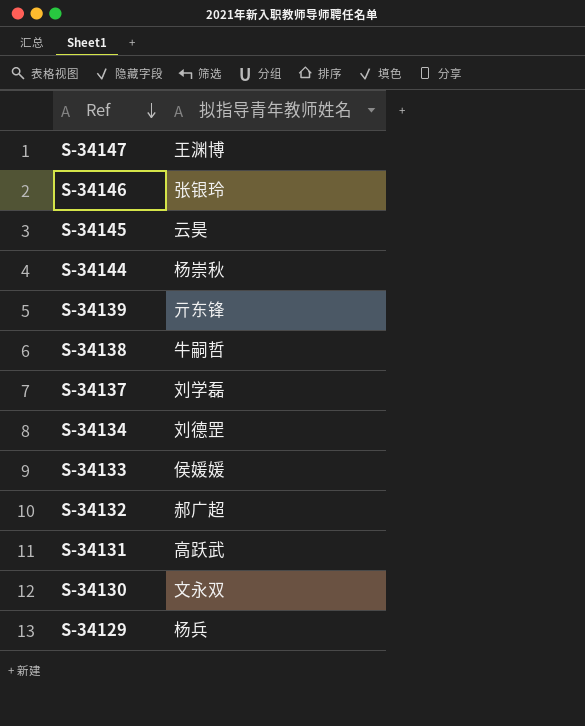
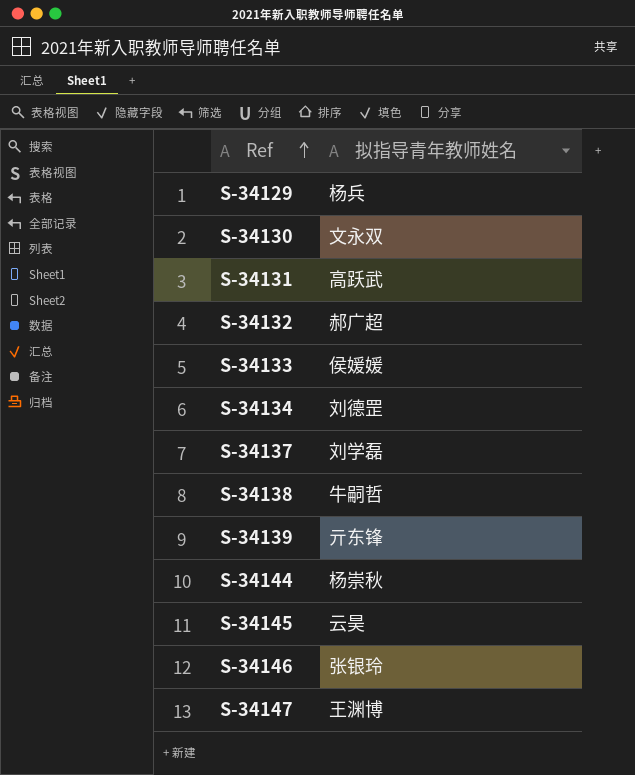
row order: Ref descending -> Ref ascending

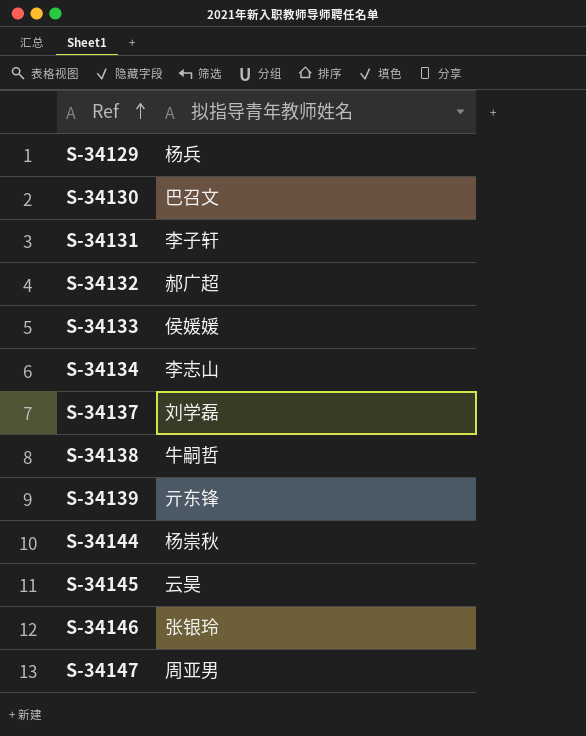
S-34130 | 拟指导青年教师姓名: 文永双 -> 巴召文
S-34131 | 拟指导青年教师姓名: 高跃武 -> 李子轩
S-34134 | 拟指导青年教师姓名: 刘德罡 -> 李志山
S-34147 | 拟指导青年教师姓名: 王渊博 -> 周亚男

